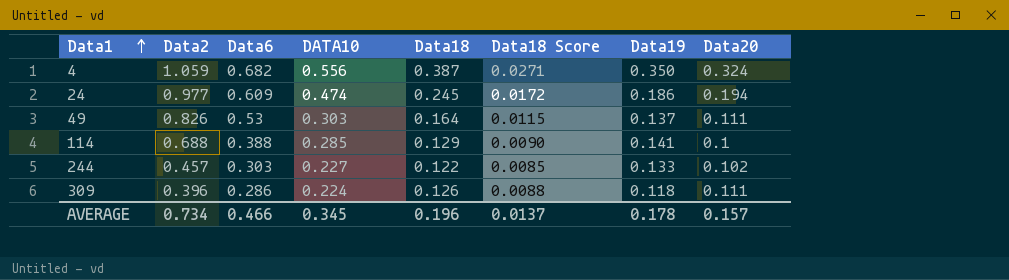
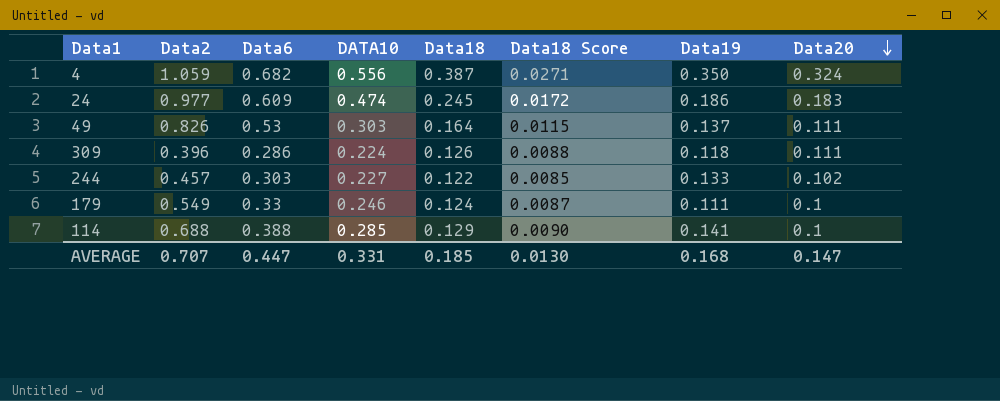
row order: Data1 ascending -> Data20 descending
24 | Data20: 0.194 -> 0.183
row 179: none -> 0.549 | 0.33 | 0.246 | 0.124 | 0.0087 | 0.111 | 0.1
AVERAGE | Data2: 0.734 -> 0.707
AVERAGE | Data6: 0.466 -> 0.447
AVERAGE | DATA10: 0.345 -> 0.331
AVERAGE | Data18: 0.196 -> 0.185
AVERAGE | Data18 Score: 0.0137 -> 0.0130
AVERAGE | Data19: 0.178 -> 0.168
AVERAGE | Data20: 0.157 -> 0.147

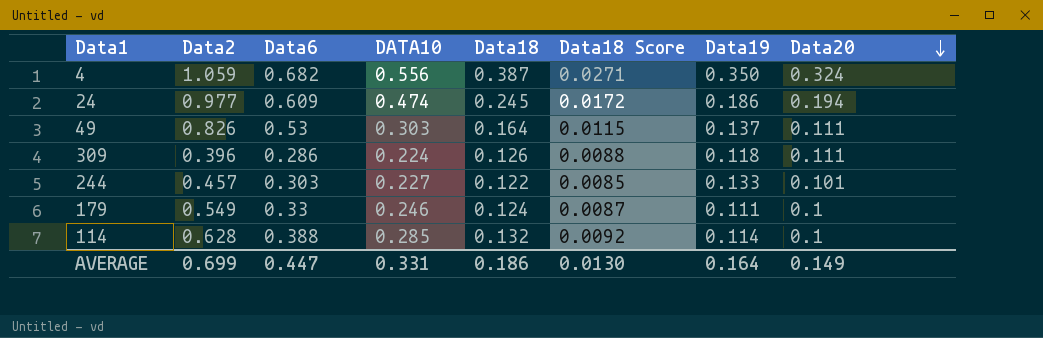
24 | Data20: 0.183 -> 0.194
244 | Data20: 0.102 -> 0.101
114 | Data2: 0.688 -> 0.628
114 | Data18: 0.129 -> 0.132
114 | Data18 Score: 0.0090 -> 0.0092
114 | Data19: 0.141 -> 0.114
AVERAGE | Data2: 0.707 -> 0.699
AVERAGE | Data18: 0.185 -> 0.186
AVERAGE | Data19: 0.168 -> 0.164
AVERAGE | Data20: 0.147 -> 0.149

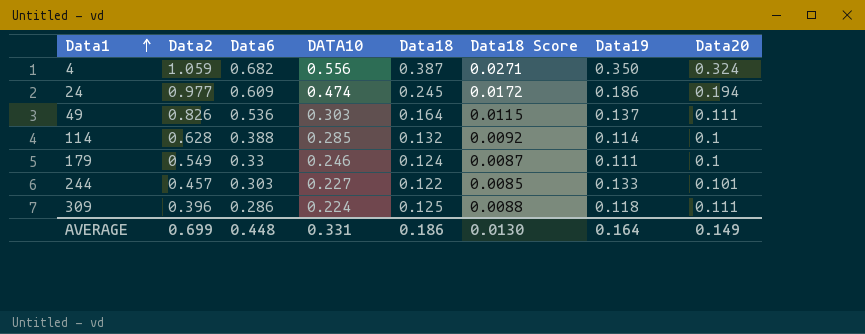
row order: Data20 descending -> Data1 ascending
49 | Data6: 0.53 -> 0.536
309 | Data18: 0.126 -> 0.125
AVERAGE | Data6: 0.447 -> 0.448

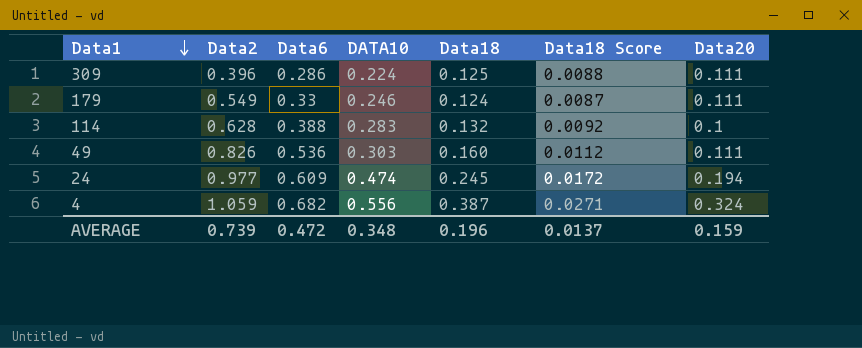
row order: Data1 ascending -> Data1 descending
column Data19 | position: 7 -> none
row 244: 0.457 | 0.303 | 0.227 | 0.122 | 0.0085 | 0.133 | 0.101 -> none
179 | Data20: 0.1 -> 0.111
114 | DATA10: 0.285 -> 0.283
49 | Data18: 0.164 -> 0.160
49 | Data18 Score: 0.0115 -> 0.0112
AVERAGE | Data2: 0.699 -> 0.739
AVERAGE | Data6: 0.448 -> 0.472
AVERAGE | DATA10: 0.331 -> 0.348
AVERAGE | Data18: 0.186 -> 0.196
AVERAGE | Data18 Score: 0.0130 -> 0.0137
AVERAGE | Data20: 0.149 -> 0.159

